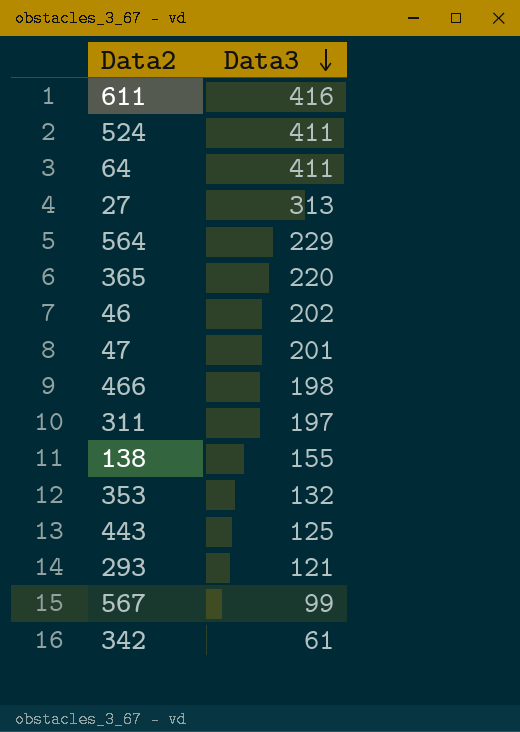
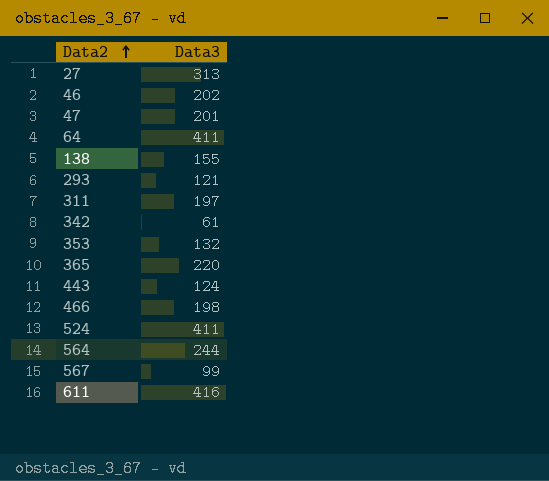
row order: Data3 descending -> Data2 ascending
443 | Data3: 125 -> 124
564 | Data3: 229 -> 244

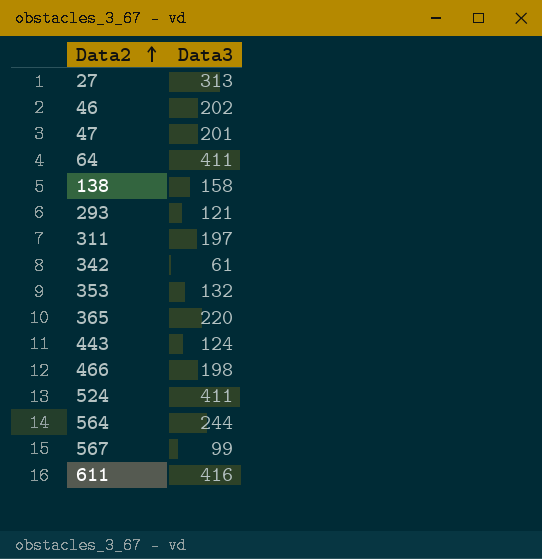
138 | Data3: 155 -> 158

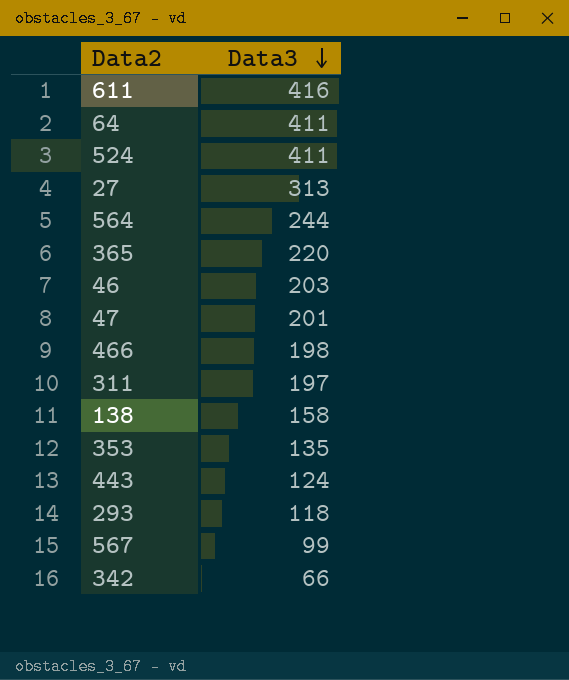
row order: Data2 ascending -> Data3 descending
46 | Data3: 202 -> 203
353 | Data3: 132 -> 135
293 | Data3: 121 -> 118
342 | Data3: 61 -> 66

